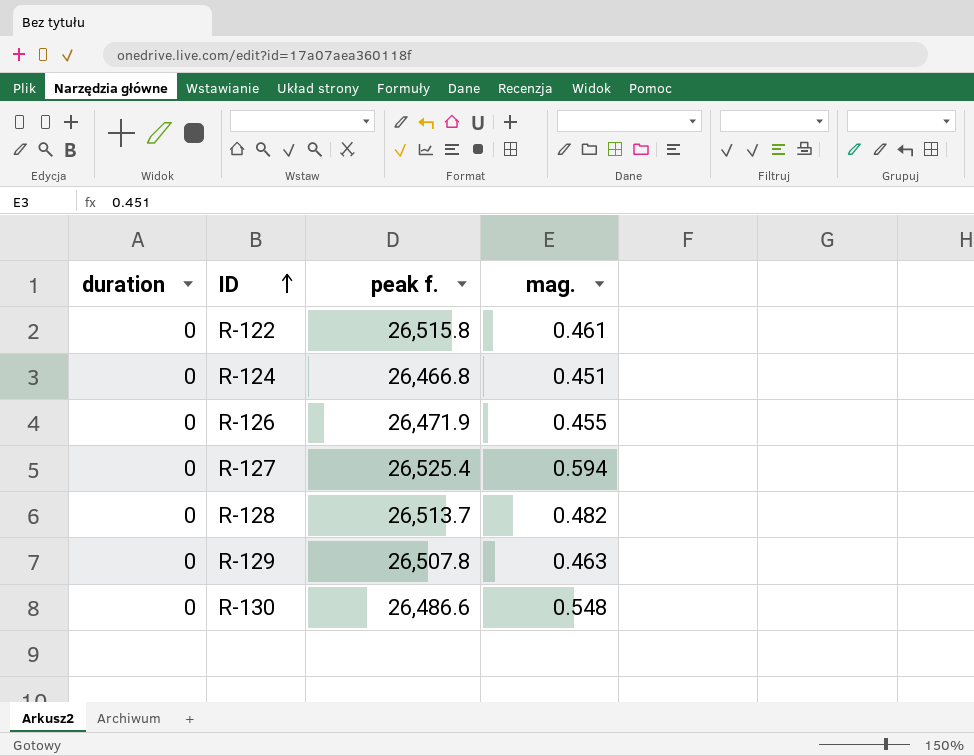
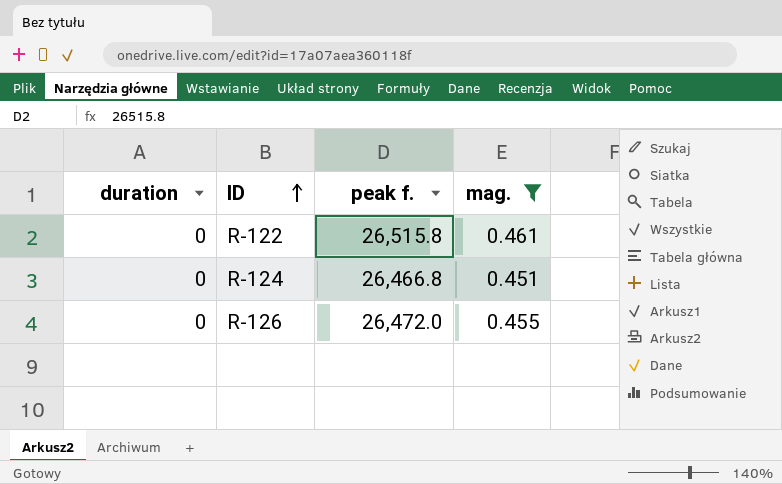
filter: none -> mag. <= 0.461
R-126 | peak f.: 26,471.9 -> 26,472.0

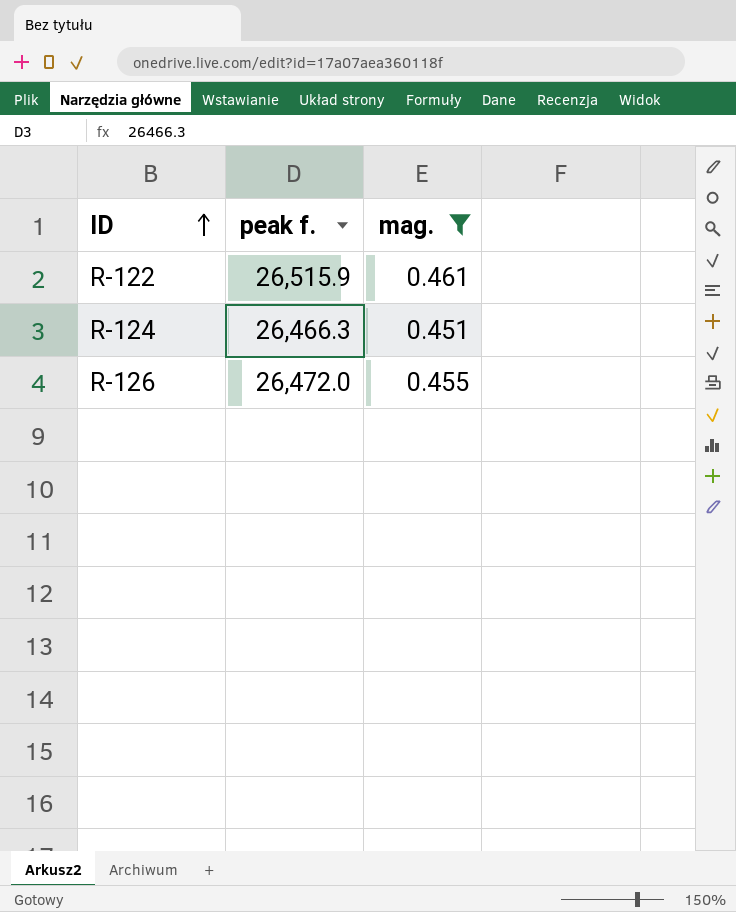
column duration | position: 1 -> none
R-122 | peak f.: 26,515.8 -> 26,515.9
R-124 | peak f.: 26,466.8 -> 26,466.3

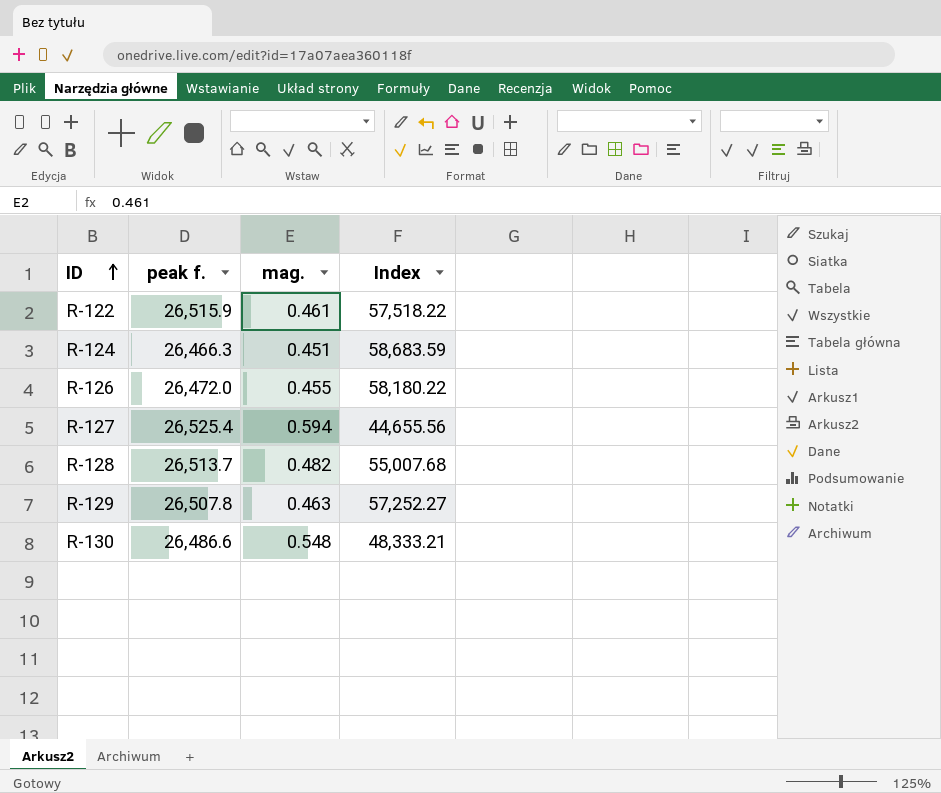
filter: mag. <= 0.461 -> none
column Index | formula: none -> [peak f.] / [mag.]

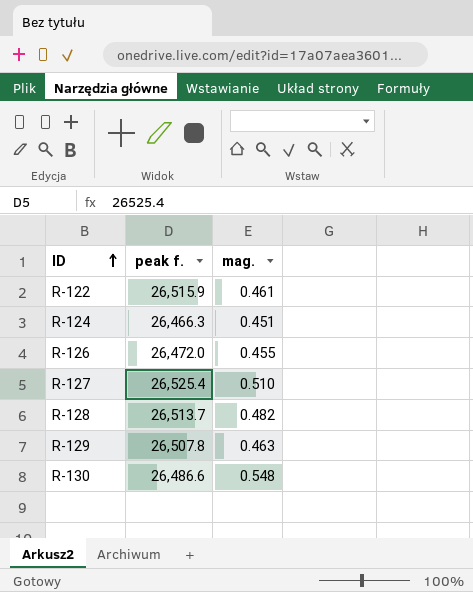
column Index | formula: [peak f.] / [mag.] -> none
R-127 | mag.: 0.594 -> 0.510

